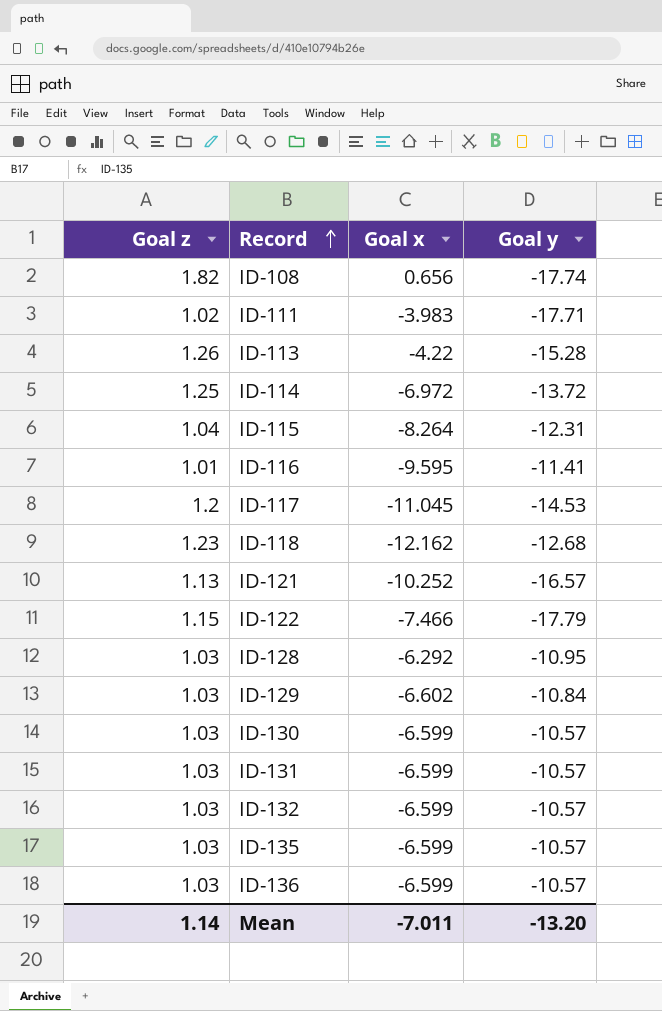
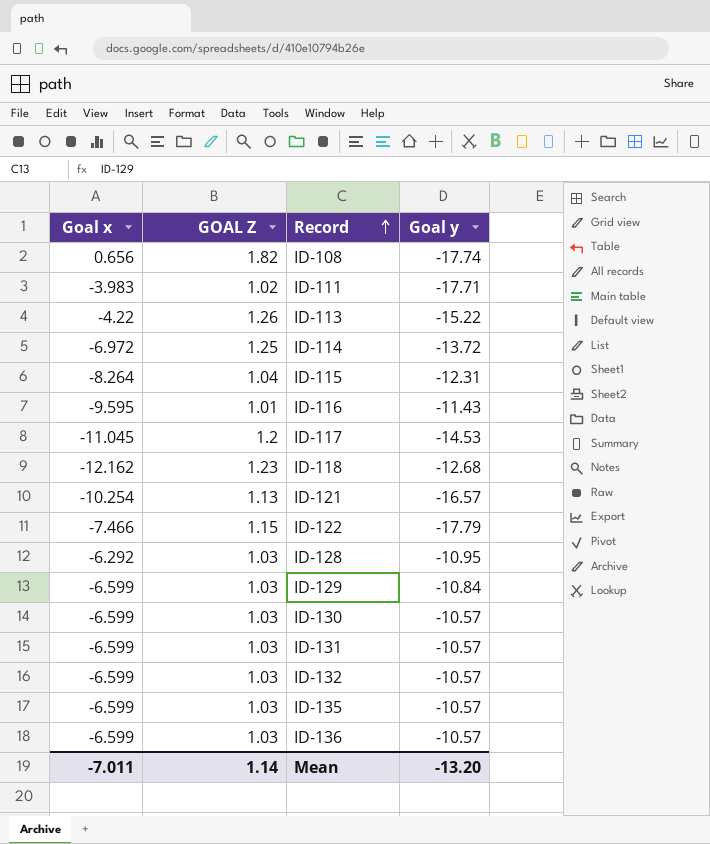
column Goal x | position: 3 -> 1
column name: Goal z -> GOAL Z
ID-113 | Goal y: -15.28 -> -15.22
ID-116 | Goal y: -11.41 -> -11.43
ID-121 | Goal x: -10.252 -> -10.254
ID-129 | Goal x: -6.602 -> -6.599

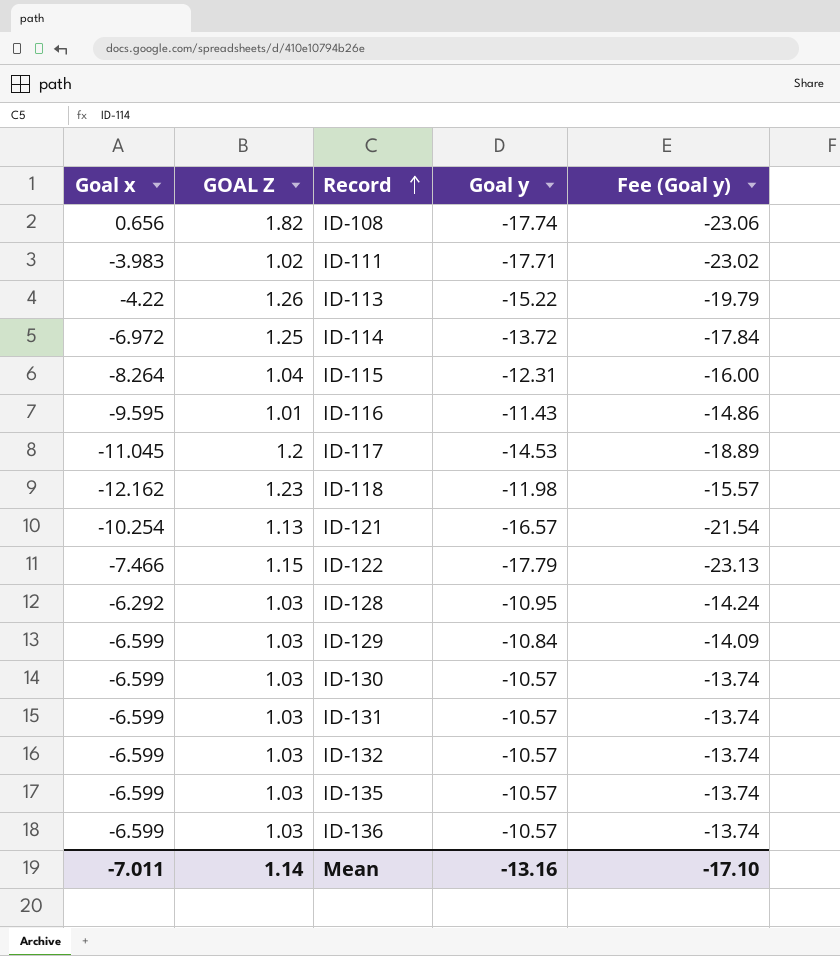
column Fee (Goal y) | formula: none -> [Goal y] * 1.3
ID-118 | Goal y: -12.68 -> -11.98
Mean | Goal y: -13.20 -> -13.16

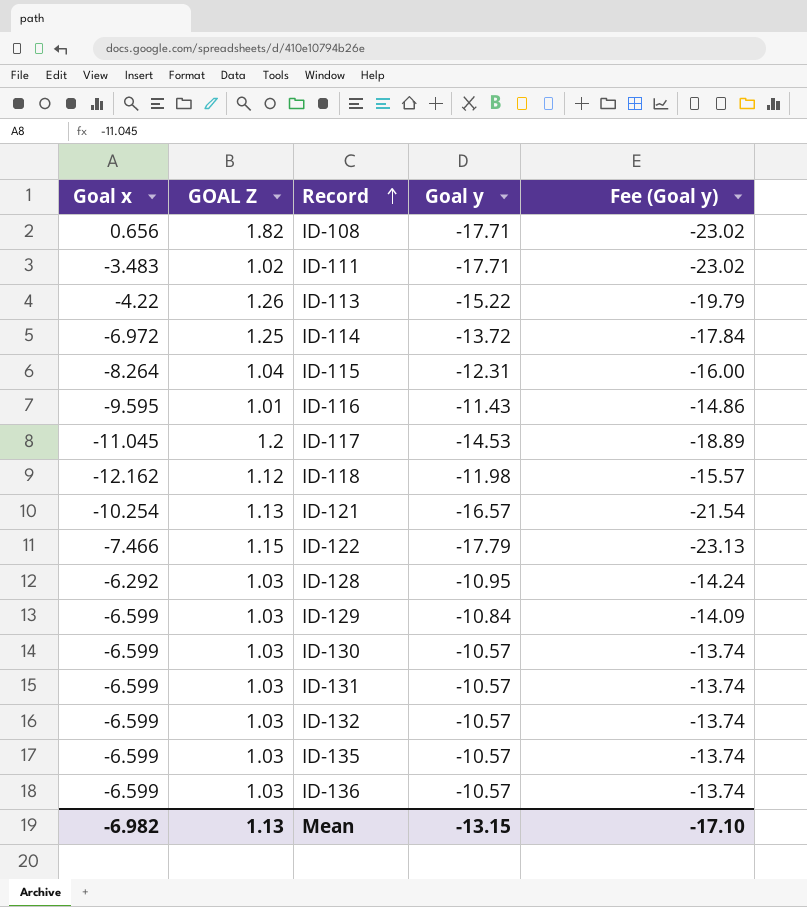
ID-108 | Goal y: -17.74 -> -17.71
ID-108 | Fee (Goal y): -23.06 -> -23.02
ID-111 | Goal x: -3.983 -> -3.483
ID-118 | GOAL Z: 1.23 -> 1.12
Mean | Goal x: -7.011 -> -6.982
Mean | GOAL Z: 1.14 -> 1.13
Mean | Goal y: -13.16 -> -13.15

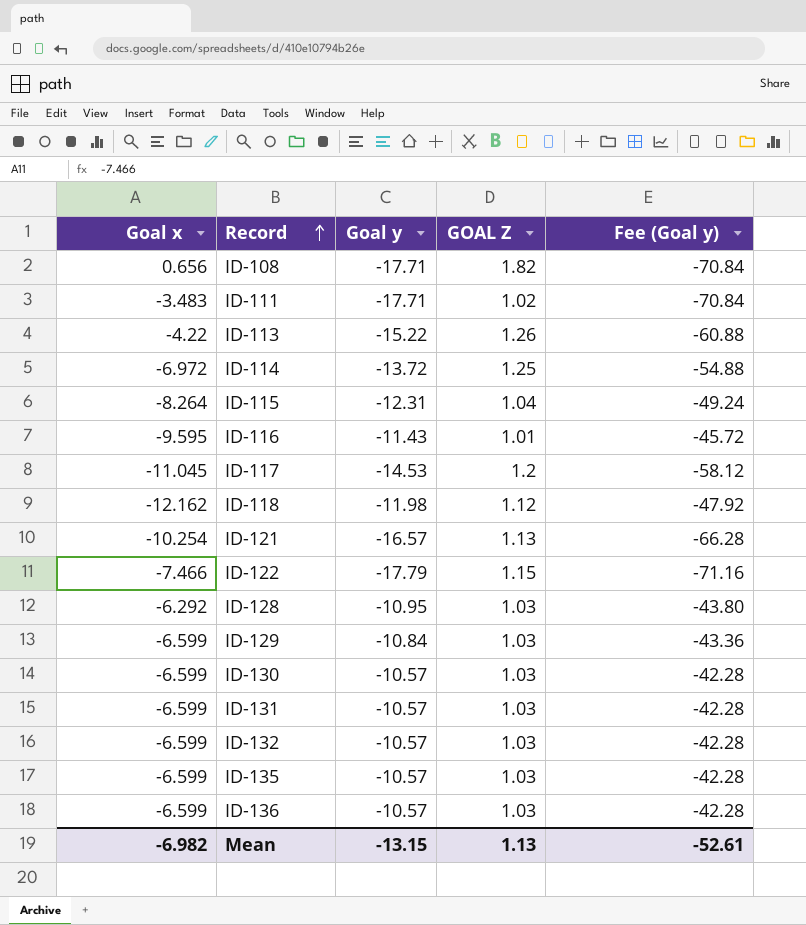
column GOAL Z | position: 2 -> 4
column Fee (Goal y) | formula: [Goal y] * 1.3 -> [Goal y] * 4
Mean | Fee (Goal y): -17.10 -> -52.61

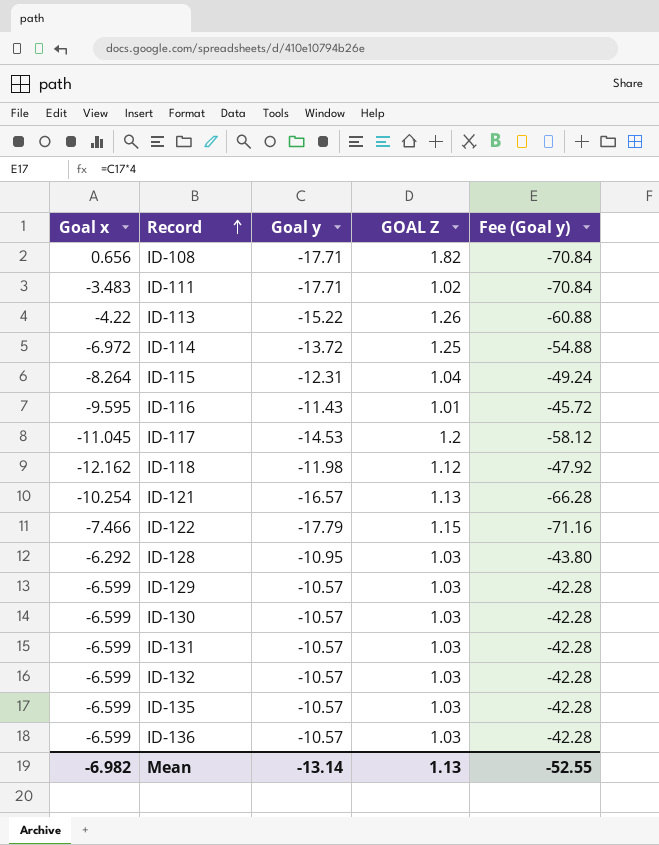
ID-129 | Goal y: -10.84 -> -10.57
ID-129 | Fee (Goal y): -43.36 -> -42.28
Mean | Goal y: -13.15 -> -13.14
Mean | Fee (Goal y): -52.61 -> -52.55

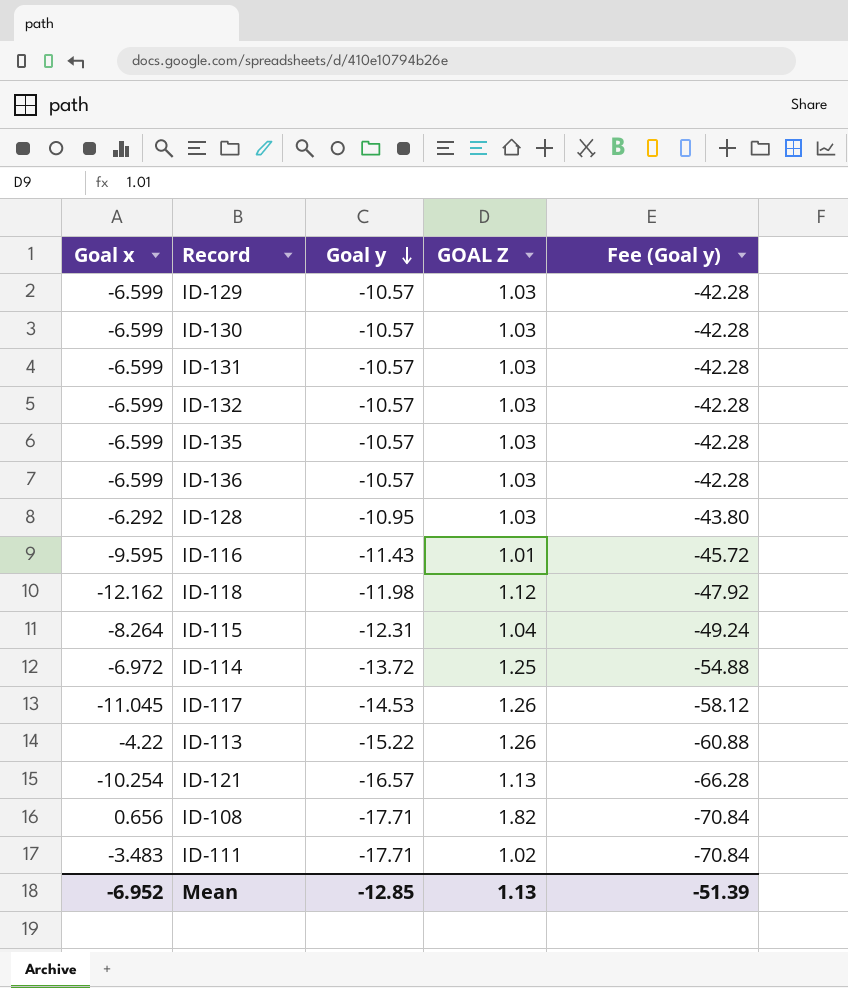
row order: Record ascending -> Goal y descending
row ID-122: -7.466 | -17.79 | 1.15 | -71.16 -> none
ID-117 | GOAL Z: 1.2 -> 1.26
Mean | Goal x: -6.982 -> -6.952
Mean | Goal y: -13.14 -> -12.85
Mean | Fee (Goal y): -52.55 -> -51.39

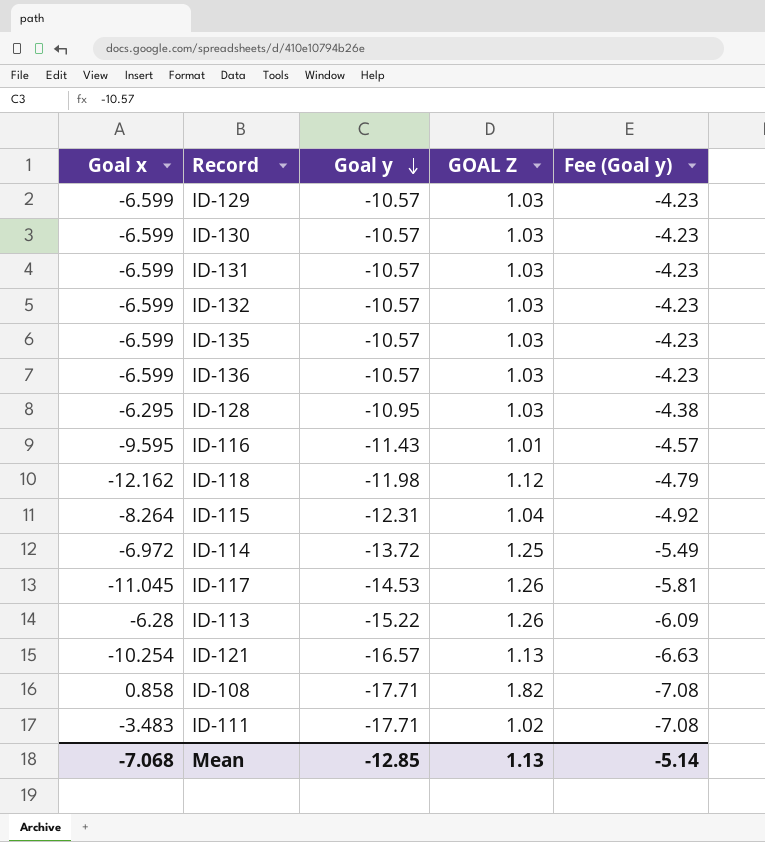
column Fee (Goal y) | formula: [Goal y] * 4 -> [Goal y] * 0.4
ID-128 | Goal x: -6.292 -> -6.295
ID-113 | Goal x: -4.22 -> -6.28
ID-108 | Goal x: 0.656 -> 0.858
Mean | Goal x: -6.952 -> -7.068
Mean | Fee (Goal y): -51.39 -> -5.14

